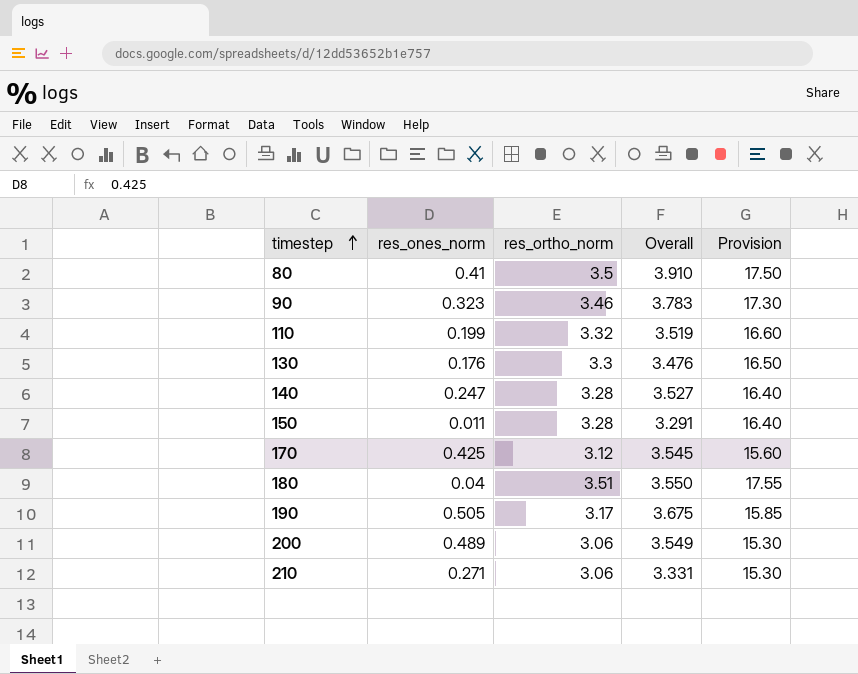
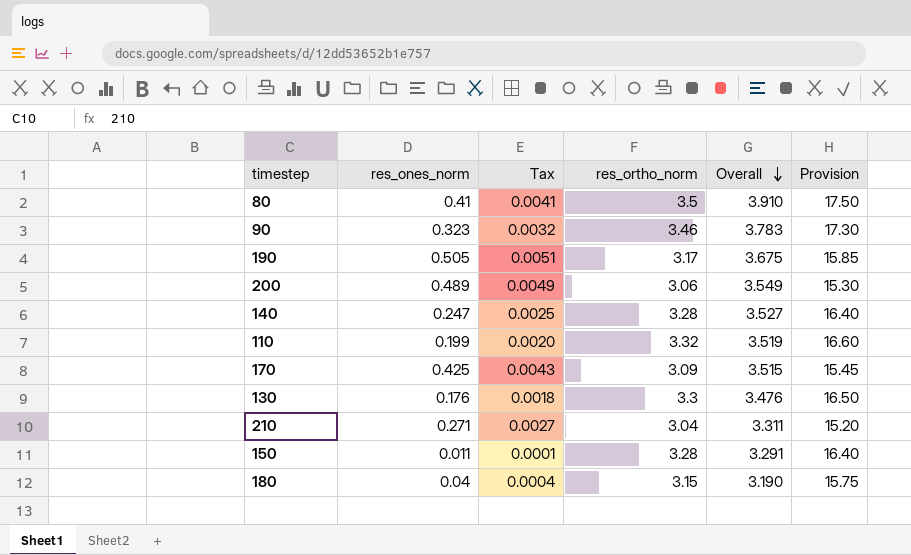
row order: timestep ascending -> Overall descending
column Tax | formula: none -> [res_ones_norm] * 0.01
170 | res_ortho_norm: 3.12 -> 3.09
170 | Overall: 3.545 -> 3.515
170 | Provision: 15.60 -> 15.45
210 | res_ortho_norm: 3.06 -> 3.04
210 | Overall: 3.331 -> 3.311
210 | Provision: 15.30 -> 15.20
180 | res_ortho_norm: 3.51 -> 3.15
180 | Overall: 3.550 -> 3.190
180 | Provision: 17.55 -> 15.75

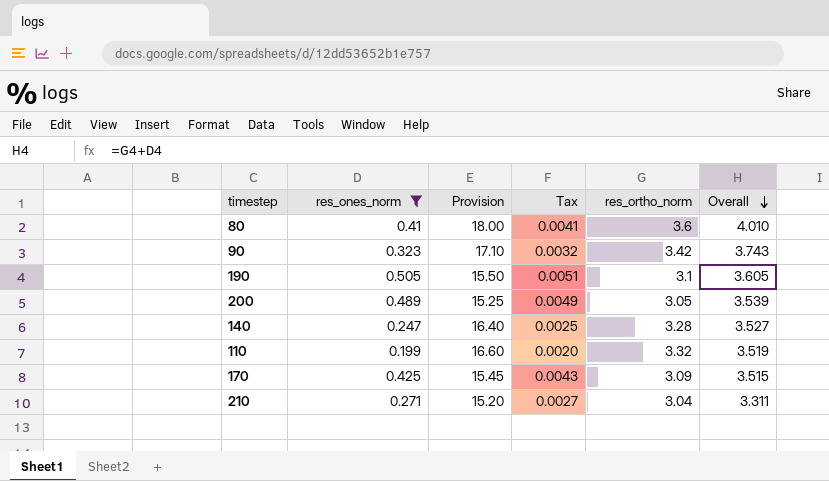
filter: none -> res_ones_norm >= 0.199
column Provision | position: 6 -> 3
80 | Provision: 17.50 -> 18.00
80 | res_ortho_norm: 3.5 -> 3.6
80 | Overall: 3.910 -> 4.010
90 | Provision: 17.30 -> 17.10
90 | res_ortho_norm: 3.46 -> 3.42
90 | Overall: 3.783 -> 3.743
190 | Provision: 15.85 -> 15.50
190 | res_ortho_norm: 3.17 -> 3.1
190 | Overall: 3.675 -> 3.605
200 | Provision: 15.30 -> 15.25
200 | res_ortho_norm: 3.06 -> 3.05
200 | Overall: 3.549 -> 3.539

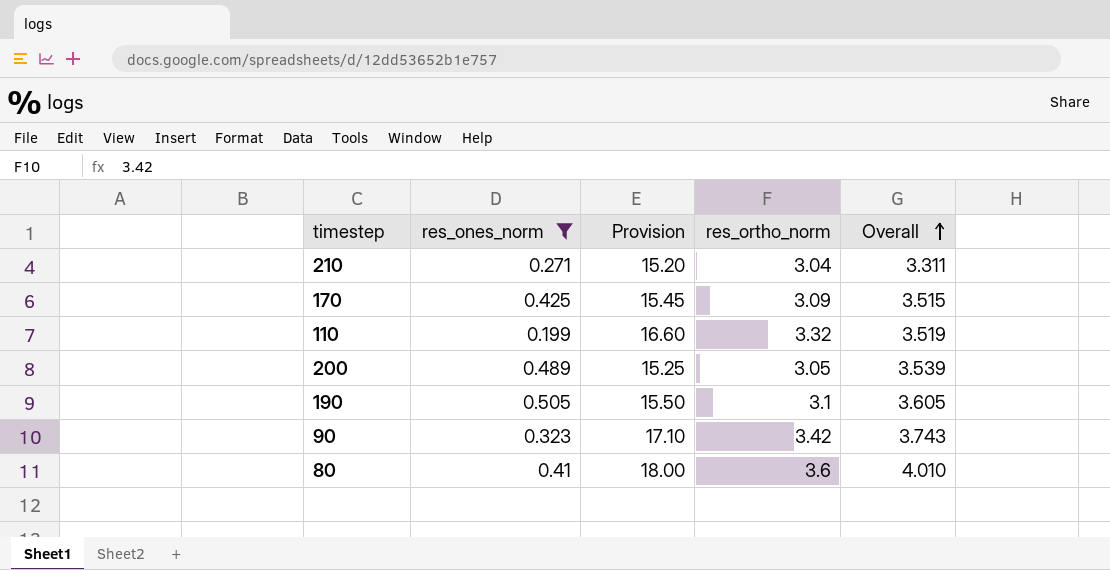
row order: Overall descending -> Overall ascending
column Tax | formula: [res_ones_norm] * 0.01 -> none
row 140: 0.247 | 16.40 | 0.0025 | 3.28 | 3.527 -> none

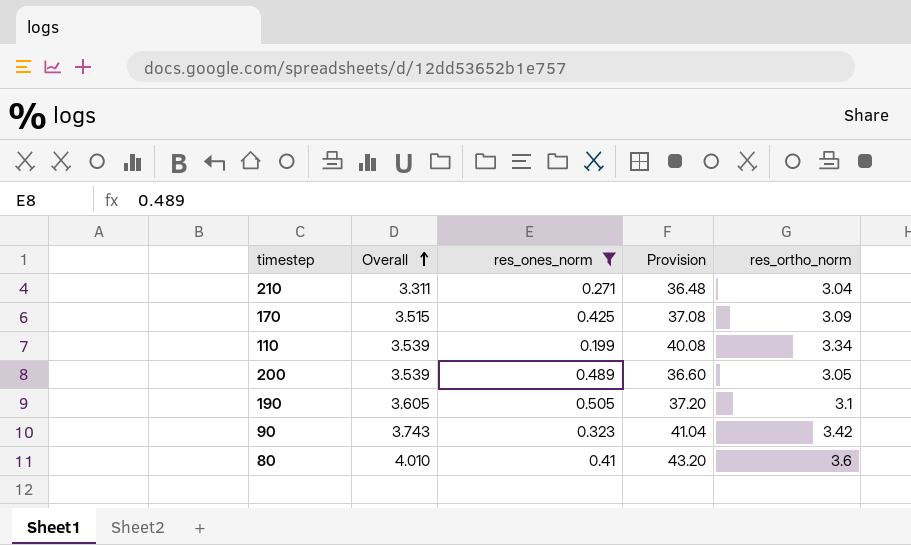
column Overall | position: 5 -> 2
column Provision | formula: [res_ortho_norm] * 5 -> [res_ortho_norm] * 12
110 | Overall: 3.519 -> 3.539
110 | res_ortho_norm: 3.32 -> 3.34

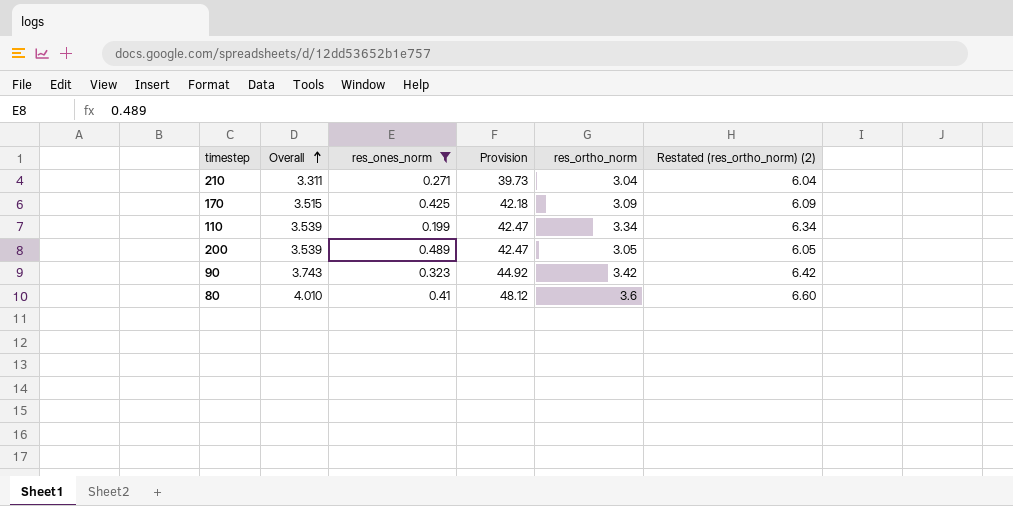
column Provision | formula: [res_ortho_norm] * 12 -> [Overall] * 12
column Restated (res_ortho_norm) (2) | formula: none -> [res_ortho_norm] + 3
row 190: 3.605 | 0.505 | 37.20 | 3.1 -> none

